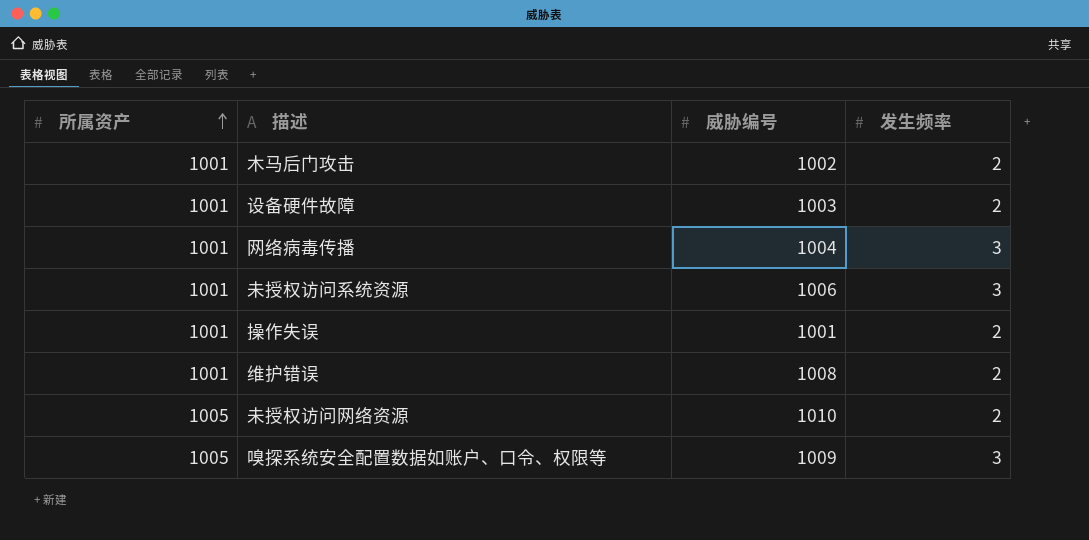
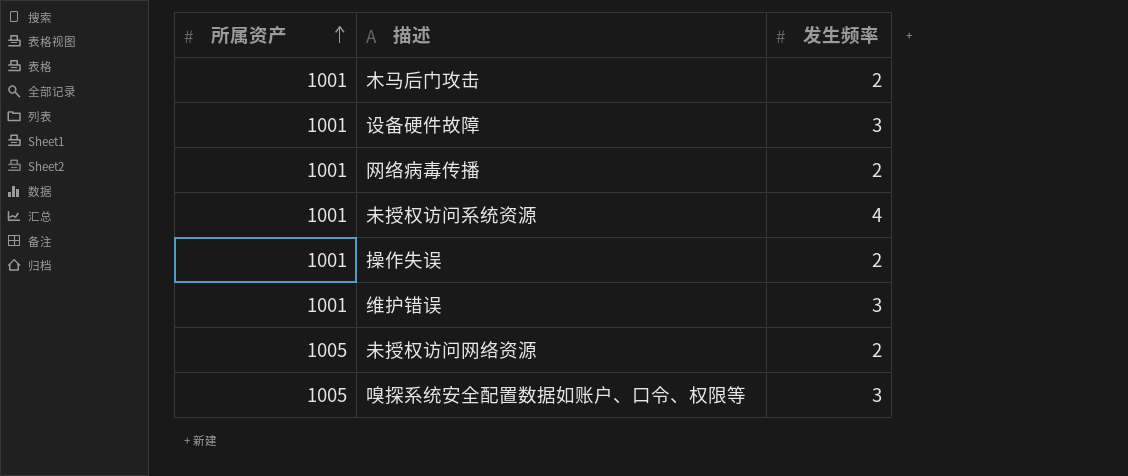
column 威胁编号 | position: 3 -> none
设备硬件故障 | 发生频率: 2 -> 3
网络病毒传播 | 发生频率: 3 -> 2
未授权访问系统资源 | 发生频率: 3 -> 4
维护错误 | 发生频率: 2 -> 3

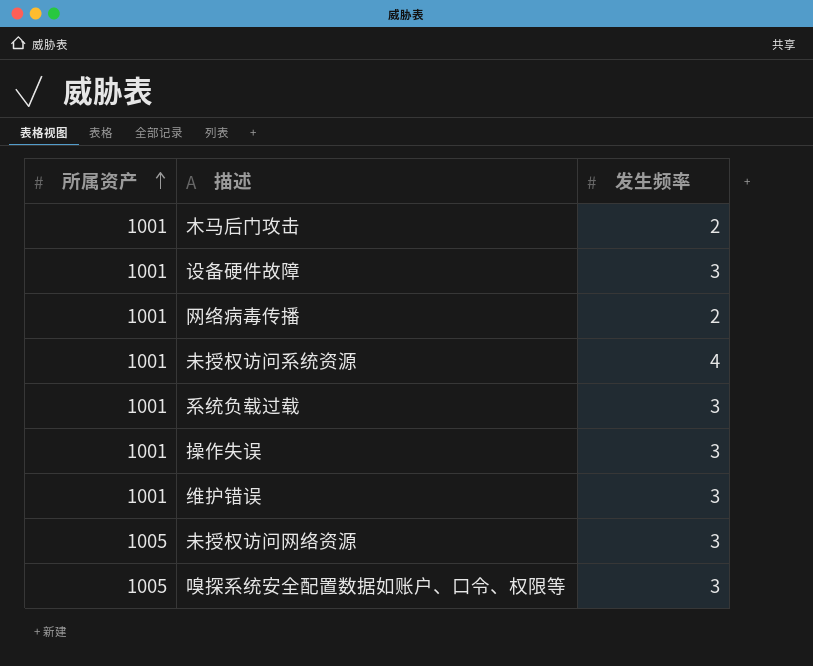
row 系统负载过载: none -> 1001 | 3
操作失误 | 发生频率: 2 -> 3
未授权访问网络资源 | 发生频率: 2 -> 3

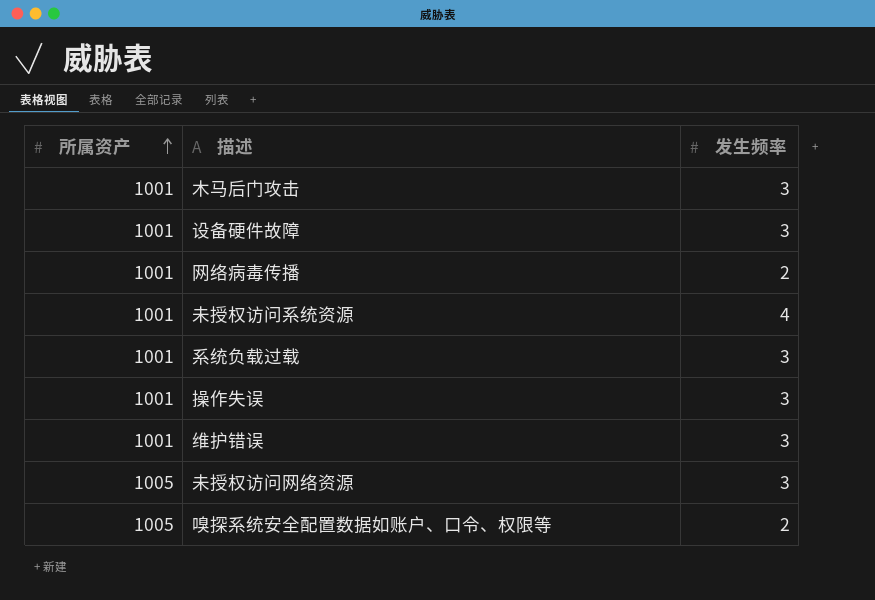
木马后门攻击 | 发生频率: 2 -> 3
嗅探系统安全配置数据如账户、口令、权限等 | 发生频率: 3 -> 2

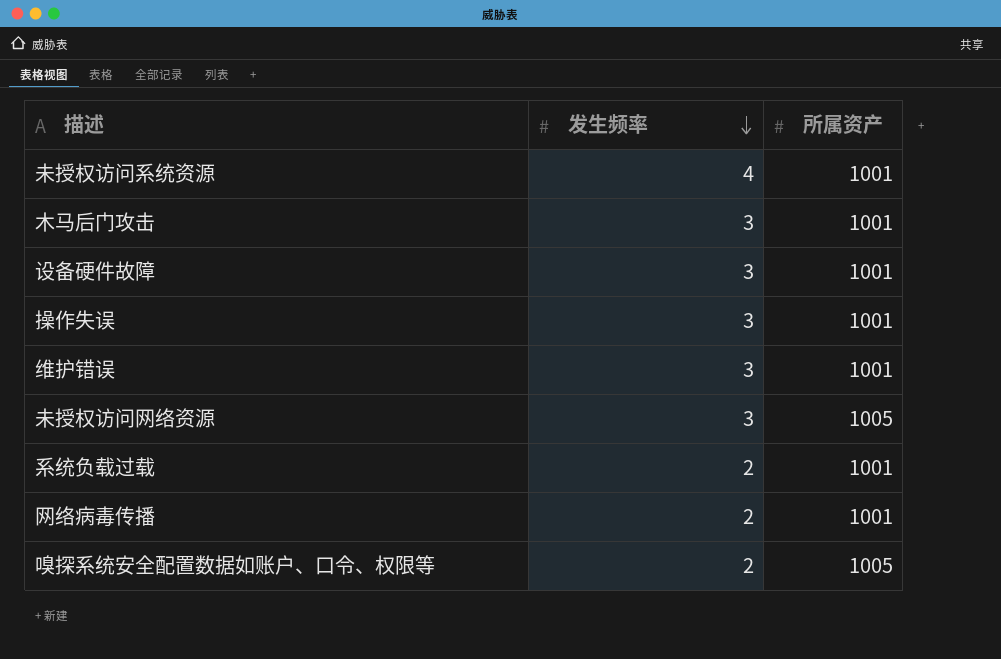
row order: 所属资产 ascending -> 发生频率 descending
column 所属资产 | position: 1 -> 3
系统负载过载 | 发生频率: 3 -> 2

